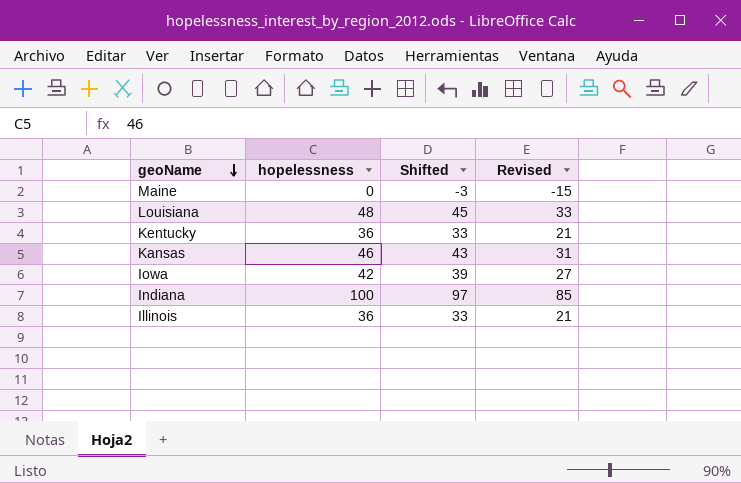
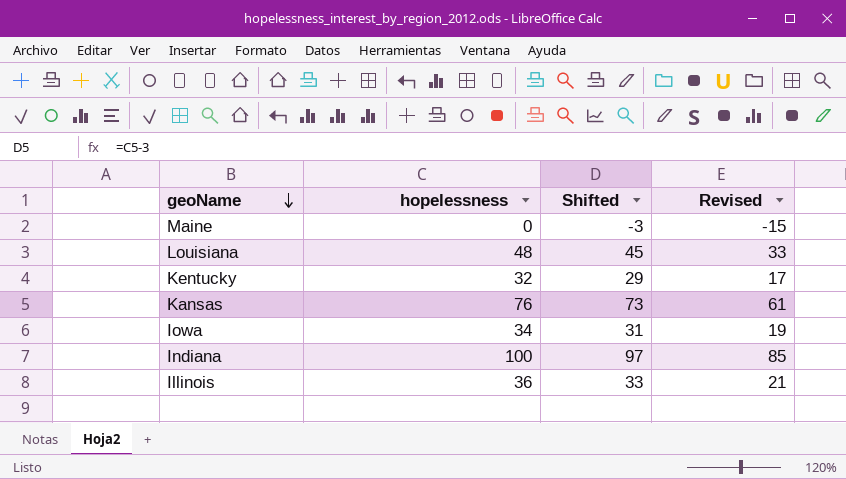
Kentucky | hopelessness: 36 -> 32
Kentucky | Shifted: 33 -> 29
Kentucky | Revised: 21 -> 17
Kansas | hopelessness: 46 -> 76
Kansas | Shifted: 43 -> 73
Kansas | Revised: 31 -> 61
Iowa | hopelessness: 42 -> 34
Iowa | Shifted: 39 -> 31
Iowa | Revised: 27 -> 19

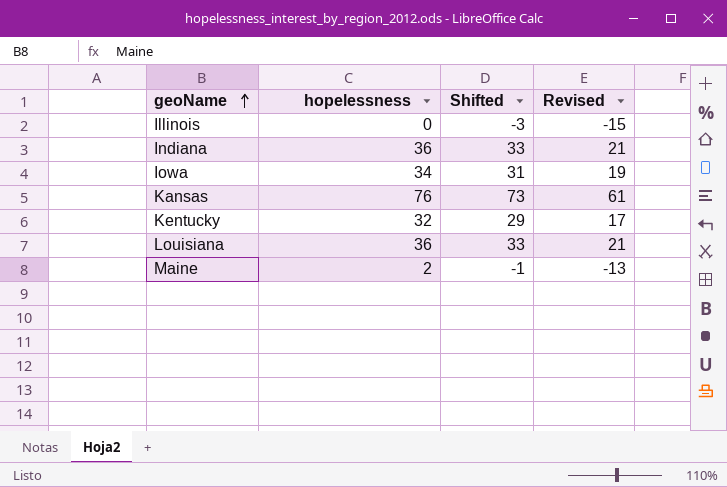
row order: geoName descending -> geoName ascending
Illinois | hopelessness: 36 -> 0
Illinois | Shifted: 33 -> -3
Illinois | Revised: 21 -> -15
Indiana | hopelessness: 100 -> 36
Indiana | Shifted: 97 -> 33
Indiana | Revised: 85 -> 21
Louisiana | hopelessness: 48 -> 36
Louisiana | Shifted: 45 -> 33
Louisiana | Revised: 33 -> 21
Maine | hopelessness: 0 -> 2
Maine | Shifted: -3 -> -1
Maine | Revised: -15 -> -13

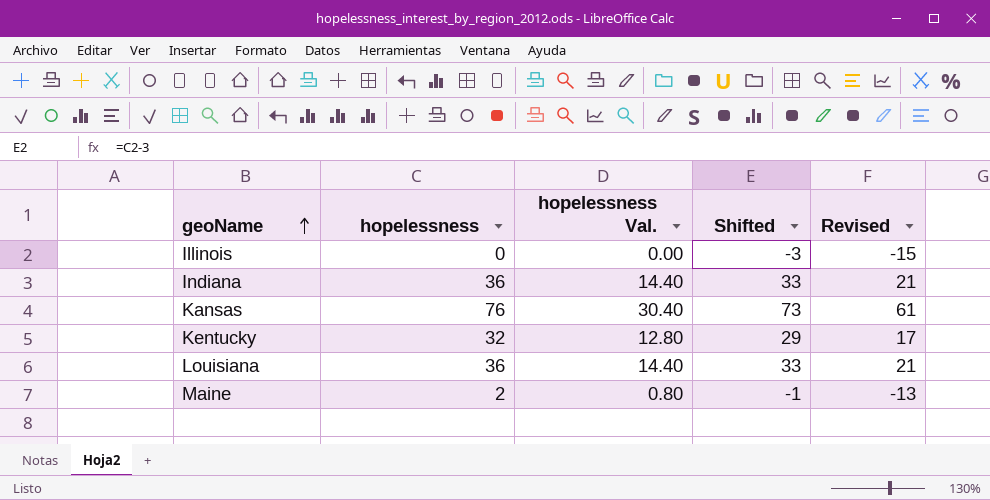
column hopelessness Val. | formula: none -> [hopelessness] * 0.4
row Iowa: 34 | 31 | 19 -> none

